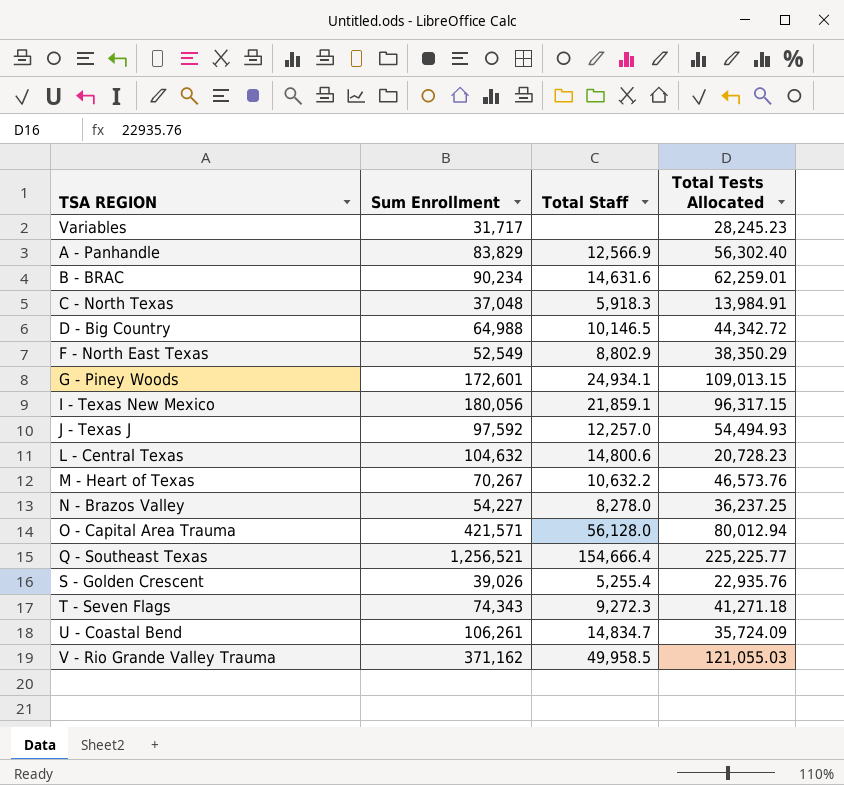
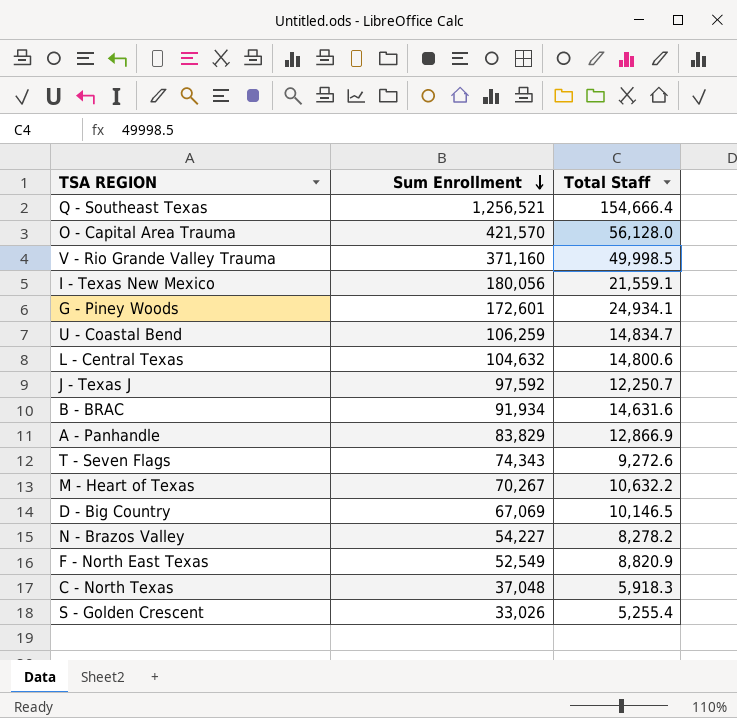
row order: none -> Sum Enrollment descending
column Total Tests Allocated | position: 4 -> none
row Variables: 31,717 | none | 28,245.23 -> none
O - Capital Area Trauma | Sum Enrollment: 421,571 -> 421,570
V - Rio Grande Valley Trauma | Sum Enrollment: 371,162 -> 371,160
V - Rio Grande Valley Trauma | Total Staff: 49,958.5 -> 49,998.5
I - Texas New Mexico | Total Staff: 21,859.1 -> 21,559.1
U - Coastal Bend | Sum Enrollment: 106,261 -> 106,259
J - Texas J | Total Staff: 12,257.0 -> 12,250.7
B - BRAC | Sum Enrollment: 90,234 -> 91,934
A - Panhandle | Total Staff: 12,566.9 -> 12,866.9
T - Seven Flags | Total Staff: 9,272.3 -> 9,272.6
D - Big Country | Sum Enrollment: 64,988 -> 67,069
N - Brazos Valley | Total Staff: 8,278.0 -> 8,278.2
F - North East Texas | Total Staff: 8,802.9 -> 8,820.9
S - Golden Crescent | Sum Enrollment: 39,026 -> 33,026

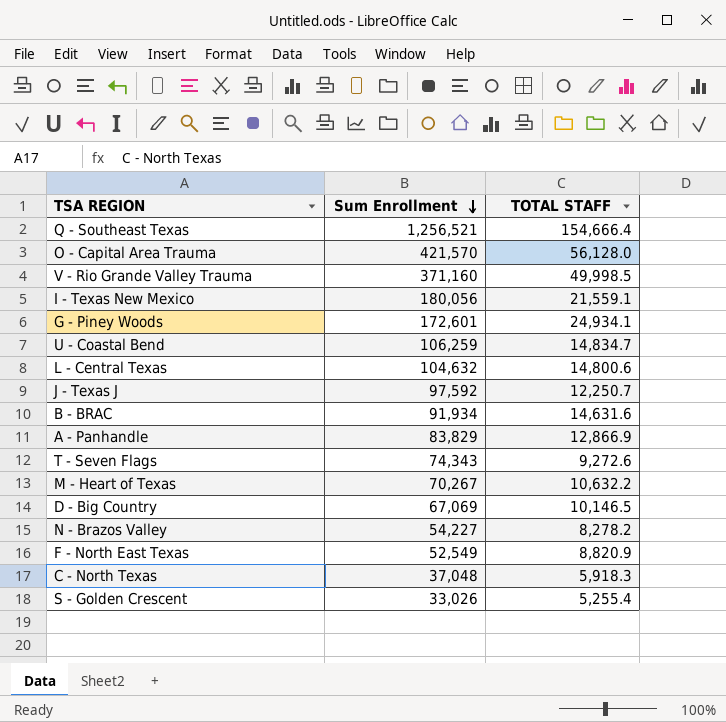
column name: Total Staff -> TOTAL STAFF

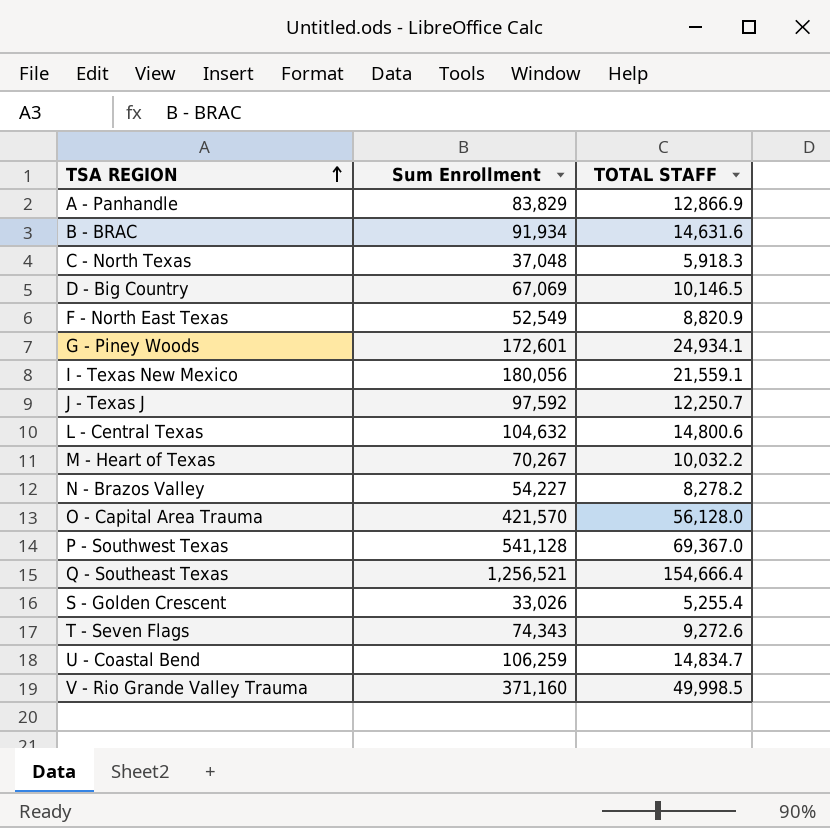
row order: Sum Enrollment descending -> TSA REGION ascending
M - Heart of Texas | TOTAL STAFF: 10,632.2 -> 10,032.2
row P - Southwest Texas: none -> 541,128 | 69,367.0

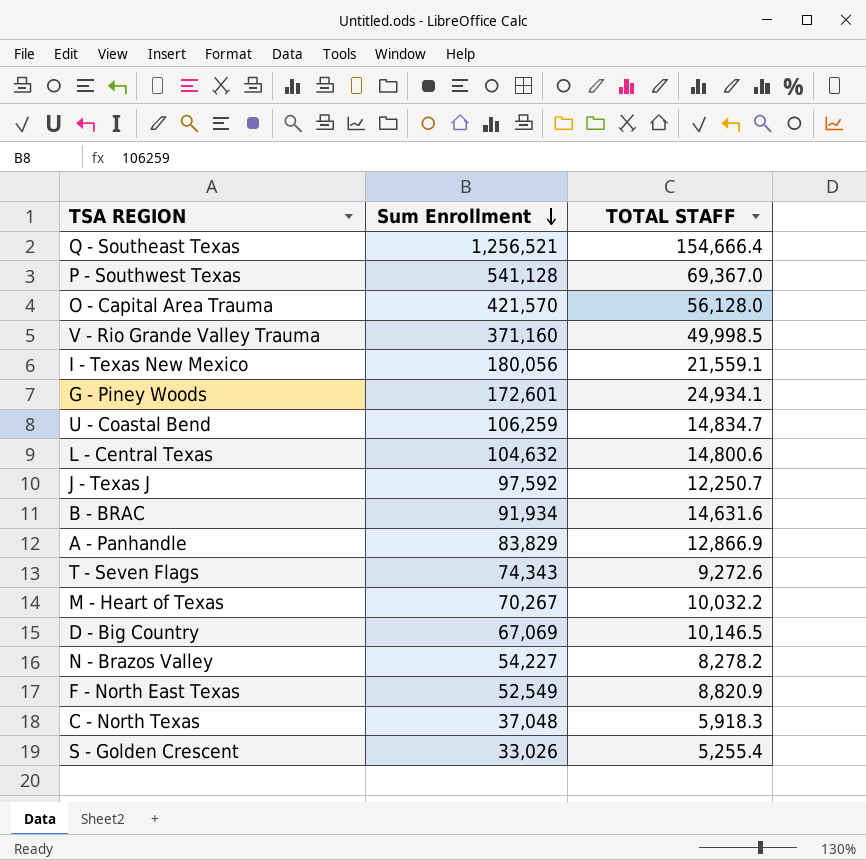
row order: TSA REGION ascending -> Sum Enrollment descending

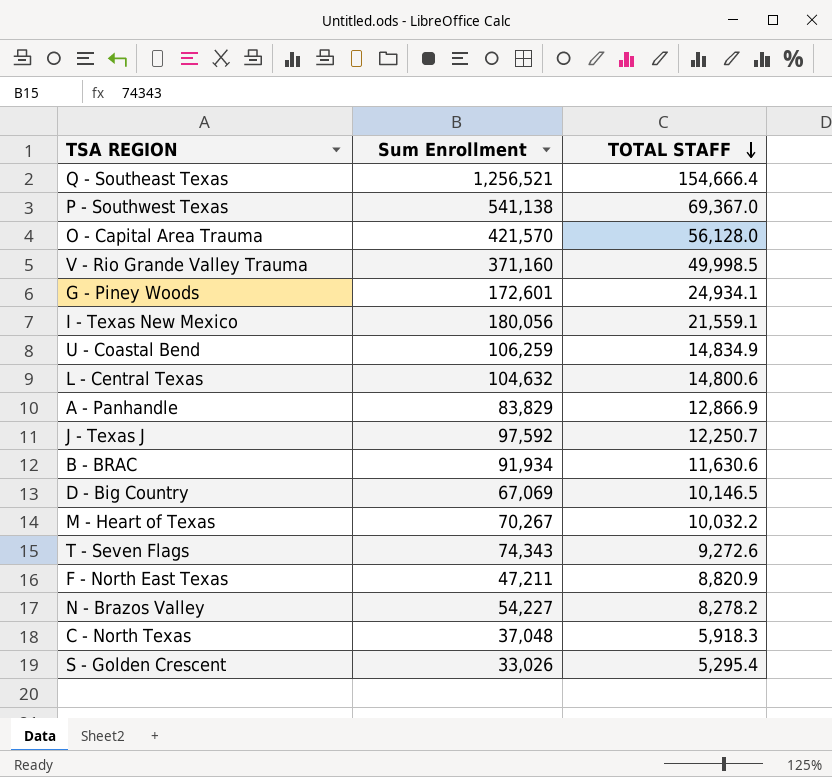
row order: Sum Enrollment descending -> TOTAL STAFF descending
P - Southwest Texas | Sum Enrollment: 541,128 -> 541,138
U - Coastal Bend | TOTAL STAFF: 14,834.7 -> 14,834.9
B - BRAC | TOTAL STAFF: 14,631.6 -> 11,630.6
F - North East Texas | Sum Enrollment: 52,549 -> 47,211
S - Golden Crescent | TOTAL STAFF: 5,255.4 -> 5,295.4

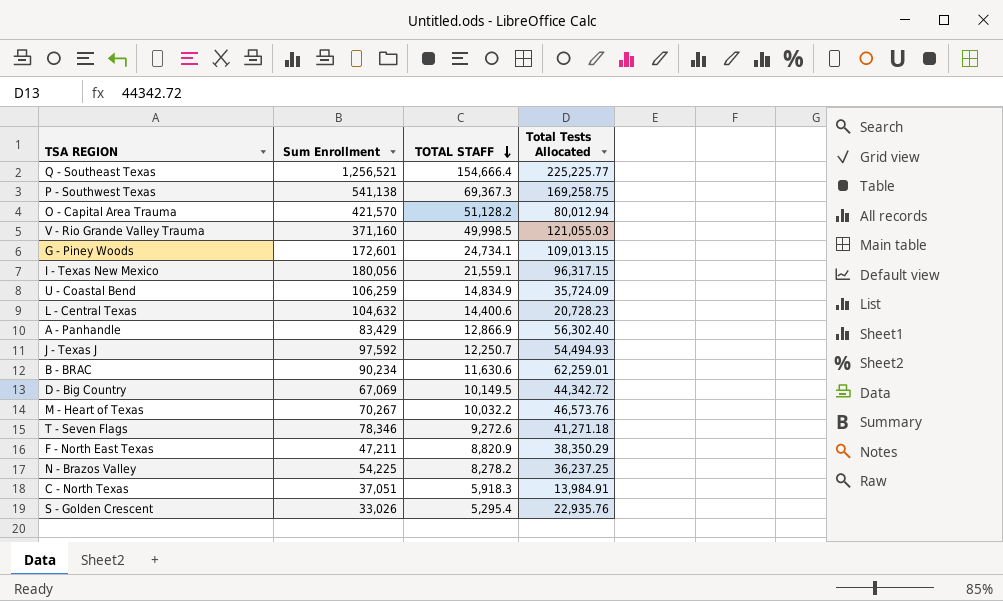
column Total Tests Allocated | position: none -> 4
P - Southwest Texas | TOTAL STAFF: 69,367.0 -> 69,367.3
O - Capital Area Trauma | TOTAL STAFF: 56,128.0 -> 51,128.2
G - Piney Woods | TOTAL STAFF: 24,934.1 -> 24,734.1
L - Central Texas | TOTAL STAFF: 14,800.6 -> 14,400.6
A - Panhandle | Sum Enrollment: 83,829 -> 83,429
B - BRAC | Sum Enrollment: 91,934 -> 90,234
D - Big Country | TOTAL STAFF: 10,146.5 -> 10,149.5
T - Seven Flags | Sum Enrollment: 74,343 -> 78,346
N - Brazos Valley | Sum Enrollment: 54,227 -> 54,225
C - North Texas | Sum Enrollment: 37,048 -> 37,051

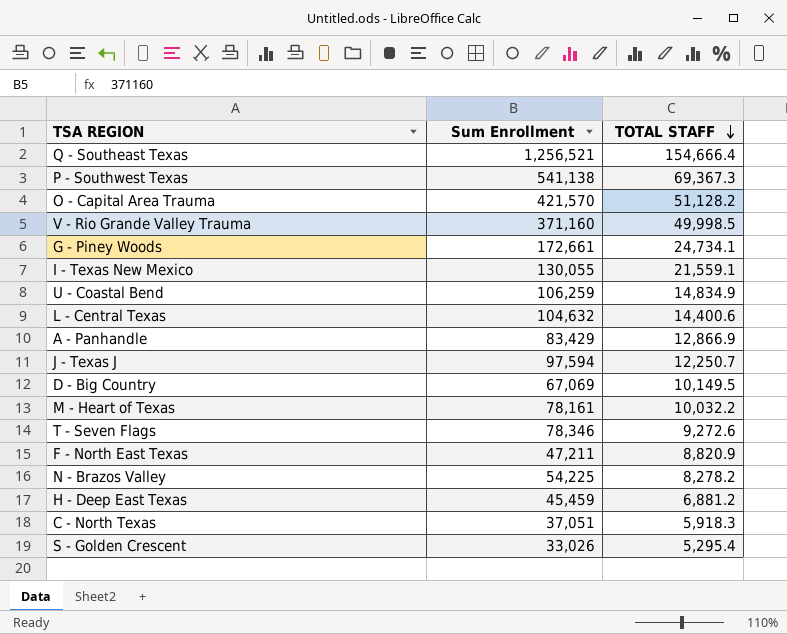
column Total Tests Allocated | position: 4 -> none
row B - BRAC: 90,234 | 11,630.6 | 62,259.01 -> none
G - Piney Woods | Sum Enrollment: 172,601 -> 172,661
I - Texas New Mexico | Sum Enrollment: 180,056 -> 130,055
J - Texas J | Sum Enrollment: 97,592 -> 97,594
M - Heart of Texas | Sum Enrollment: 70,267 -> 78,161
row H - Deep East Texas: none -> 45,459 | 6,881.2

